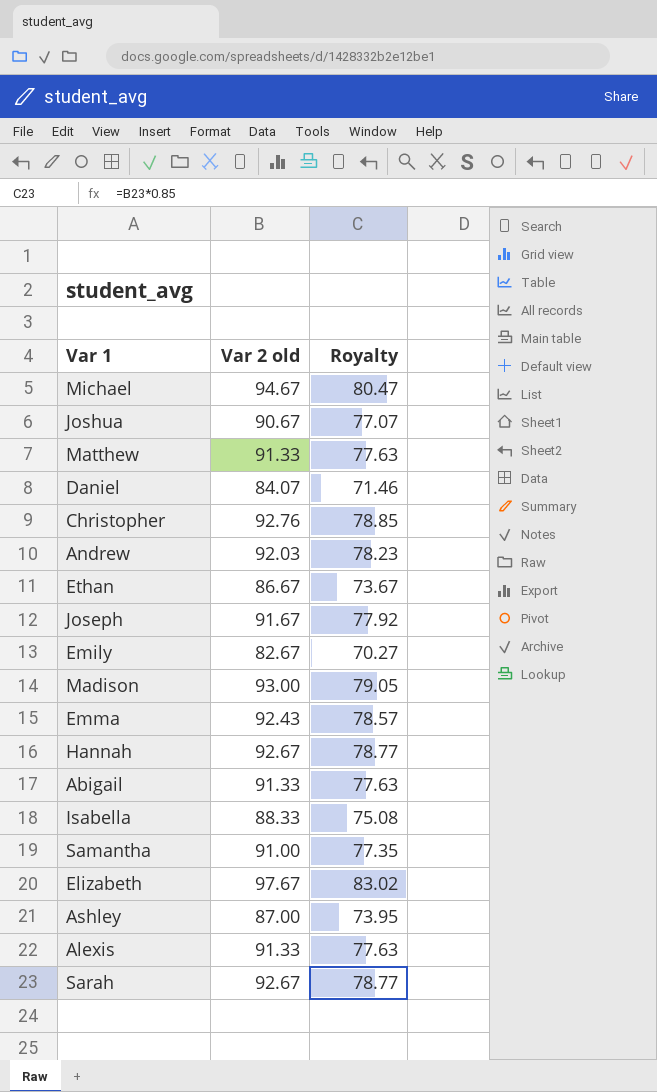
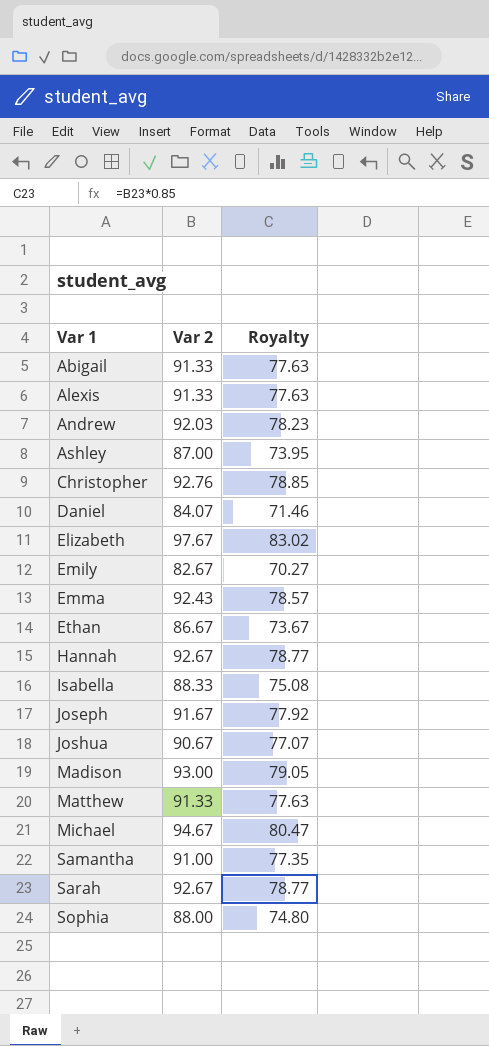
row order: none -> Var 1 ascending
column name: Var 2 old -> Var 2
row Sophia: none -> 88.00 | 74.80

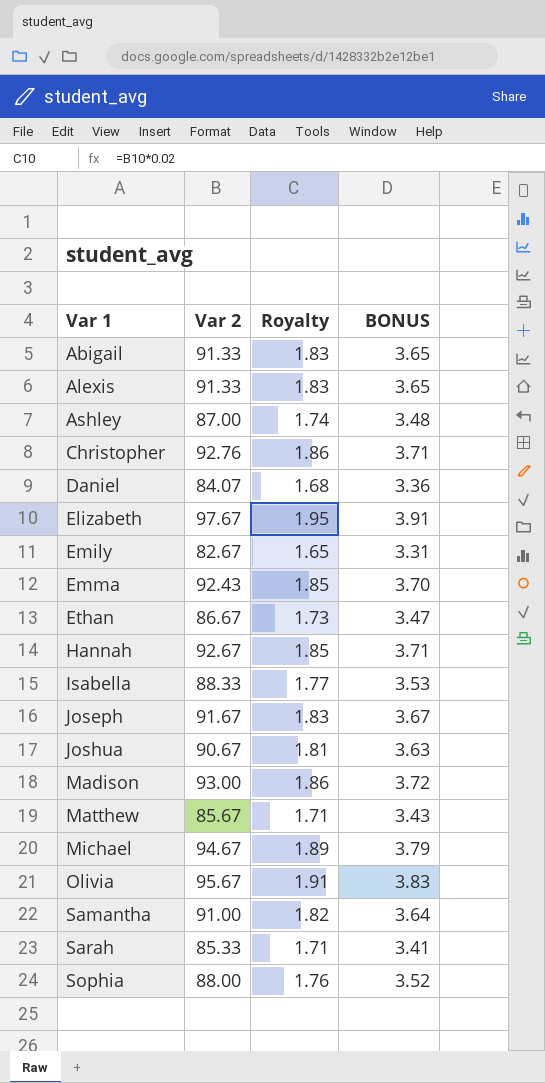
column Royalty | formula: [Var 2] * 0.85 -> [Var 2] * 0.02
column BONUS | formula: none -> [Var 2] * 0.04
row Andrew: 92.03 | 78.23 -> none
Matthew | Var 2: 91.33 -> 85.67
row Olivia: none -> 95.67 | 1.91 | 3.83
Sarah | Var 2: 92.67 -> 85.33

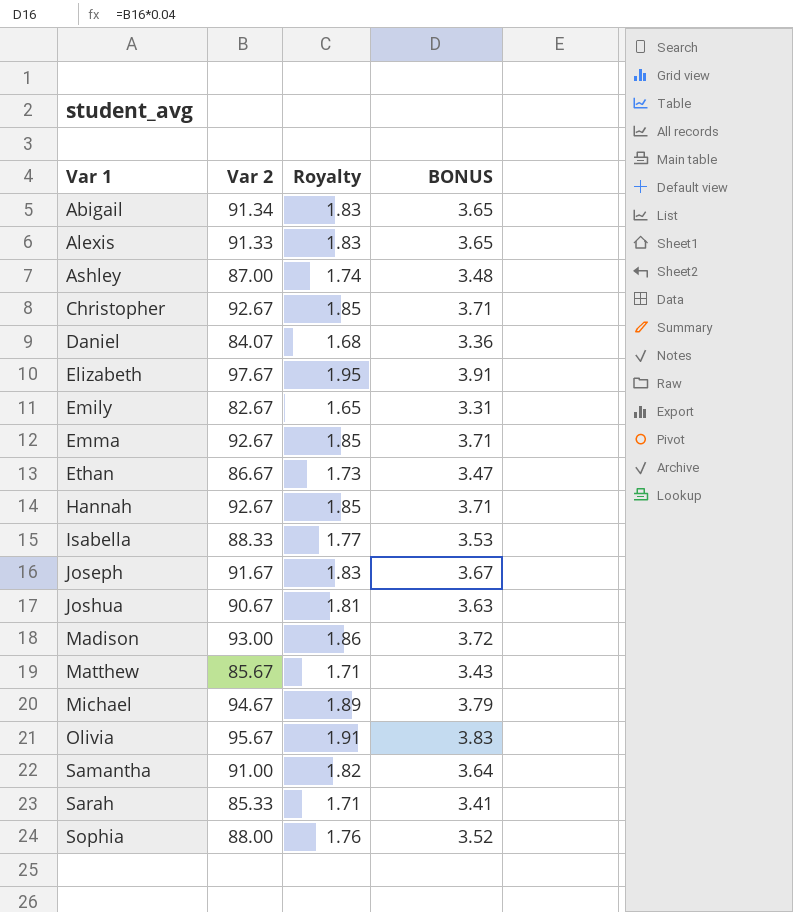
Abigail | Var 2: 91.33 -> 91.34
Christopher | Var 2: 92.76 -> 92.67
Christopher | Royalty: 1.86 -> 1.85
Emma | Var 2: 92.43 -> 92.67
Emma | BONUS: 3.70 -> 3.71

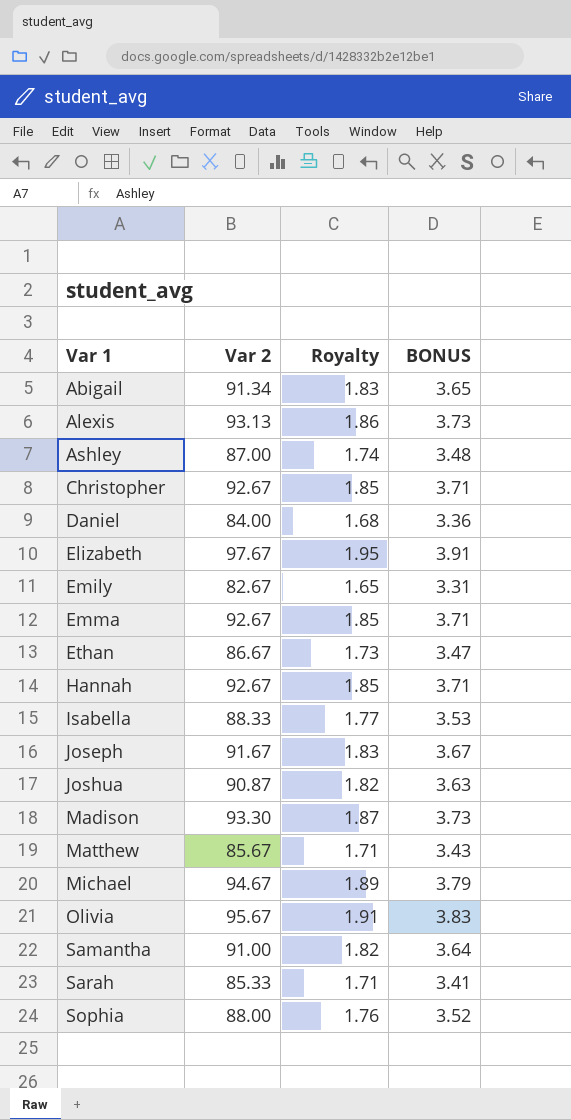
Alexis | Var 2: 91.33 -> 93.13
Alexis | Royalty: 1.83 -> 1.86
Alexis | BONUS: 3.65 -> 3.73
Daniel | Var 2: 84.07 -> 84.00
Joshua | Var 2: 90.67 -> 90.87
Joshua | Royalty: 1.81 -> 1.82
Madison | Var 2: 93.00 -> 93.30
Madison | Royalty: 1.86 -> 1.87
Madison | BONUS: 3.72 -> 3.73

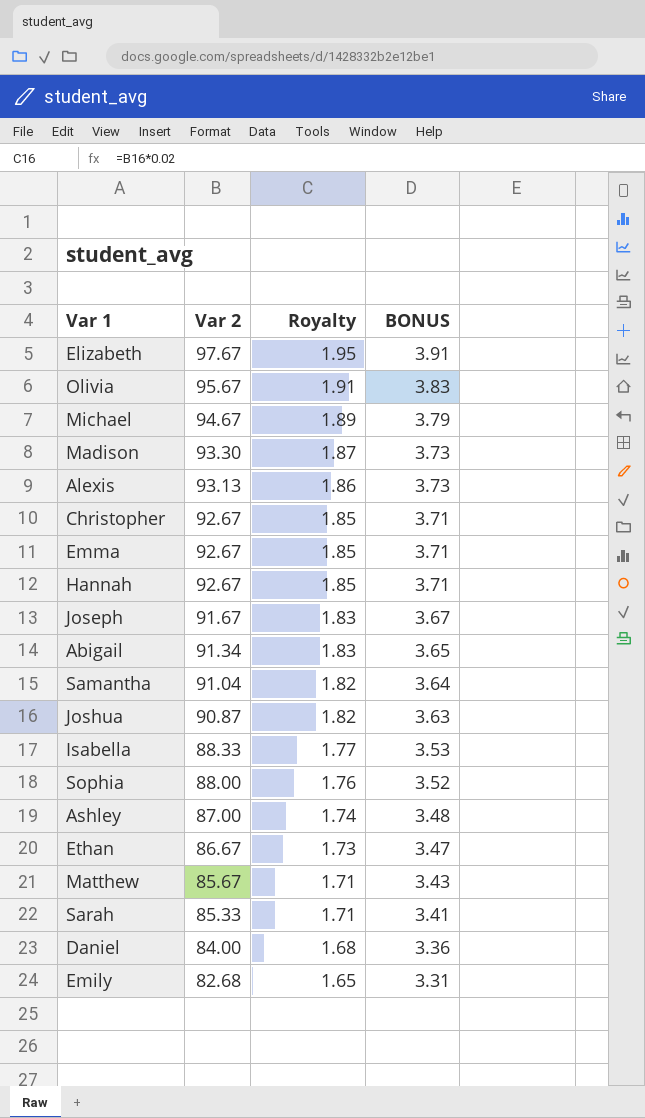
row order: Var 1 ascending -> Var 2 descending
Samantha | Var 2: 91.00 -> 91.04
Emily | Var 2: 82.67 -> 82.68

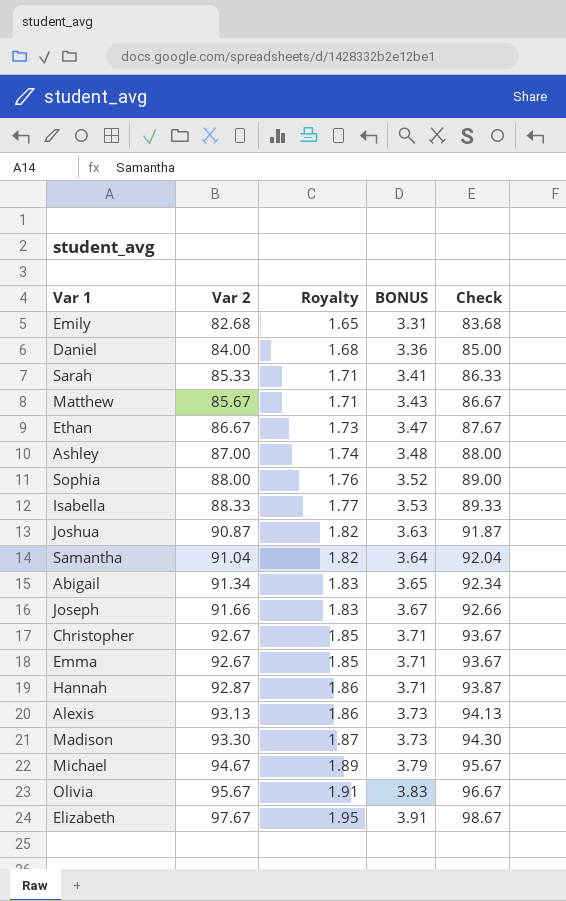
row order: Var 2 descending -> Var 2 ascending
column Check | formula: none -> [Var 2] + 1
Joseph | Var 2: 91.67 -> 91.66
Hannah | Var 2: 92.67 -> 92.87
Hannah | Royalty: 1.85 -> 1.86

